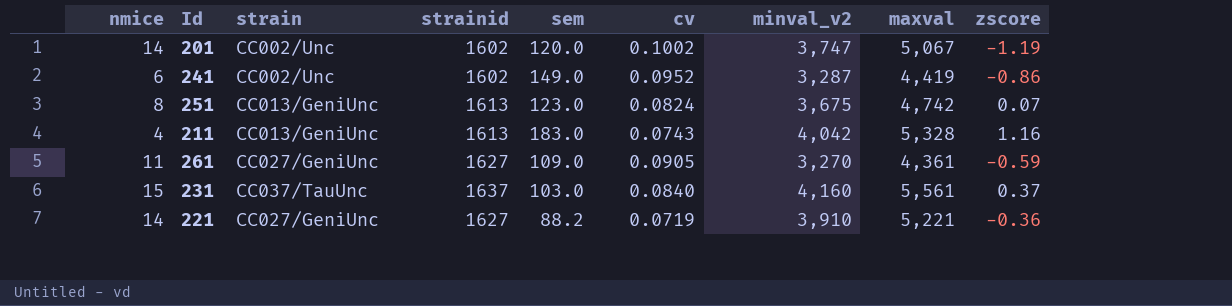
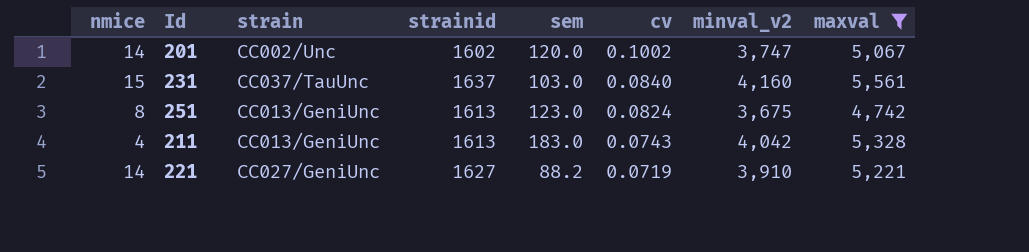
filter: none -> maxval >= 4,742
row order: none -> cv descending
column zscore | position: 9 -> none

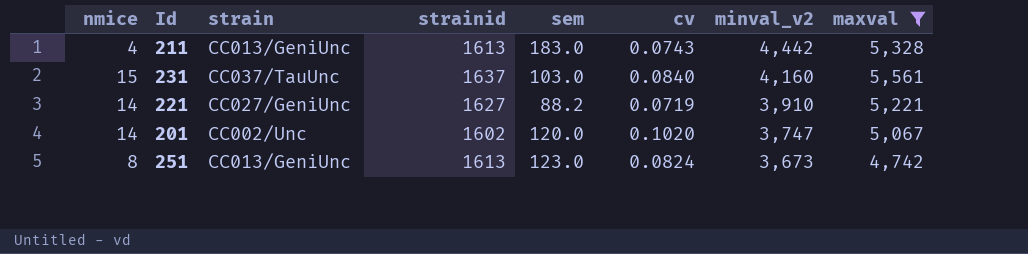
row order: cv descending -> minval_v2 descending
211 | minval_v2: 4,042 -> 4,442
201 | cv: 0.1002 -> 0.1020
251 | minval_v2: 3,675 -> 3,673

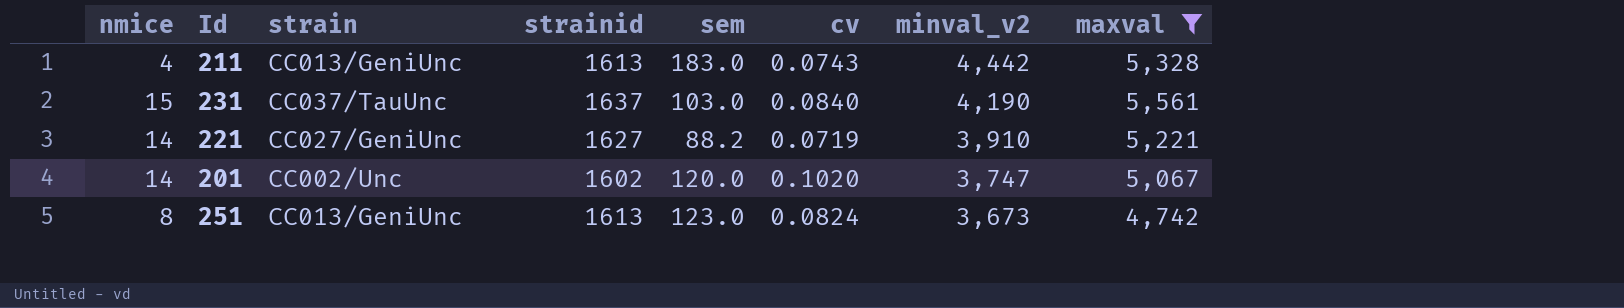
231 | minval_v2: 4,160 -> 4,190

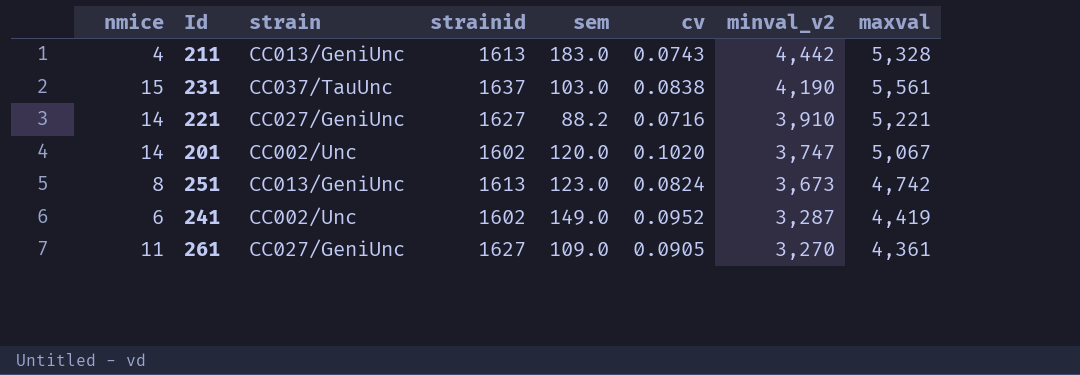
filter: maxval >= 4,742 -> none
231 | cv: 0.0840 -> 0.0838
221 | cv: 0.0719 -> 0.0716

